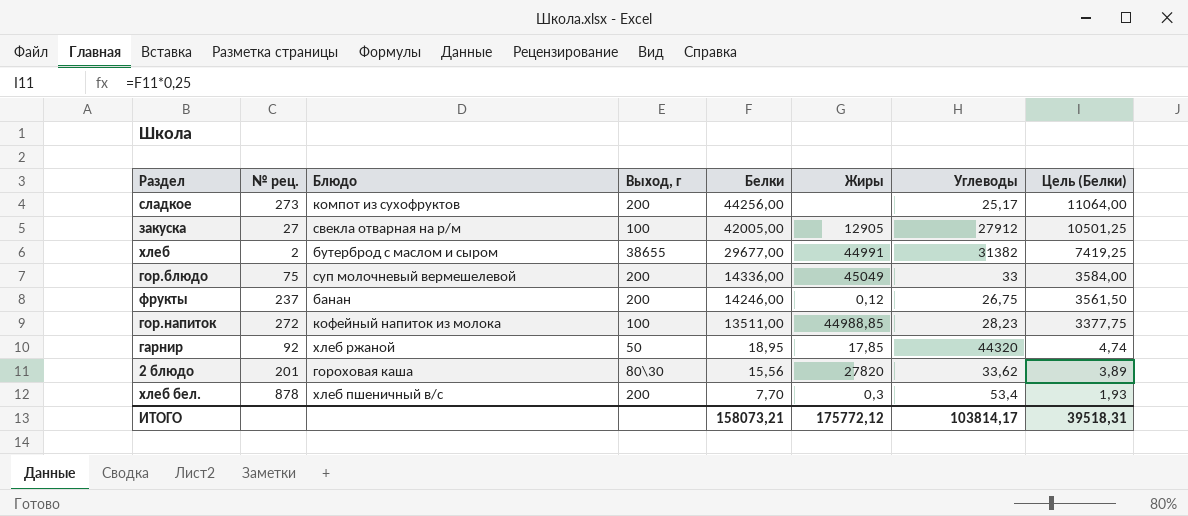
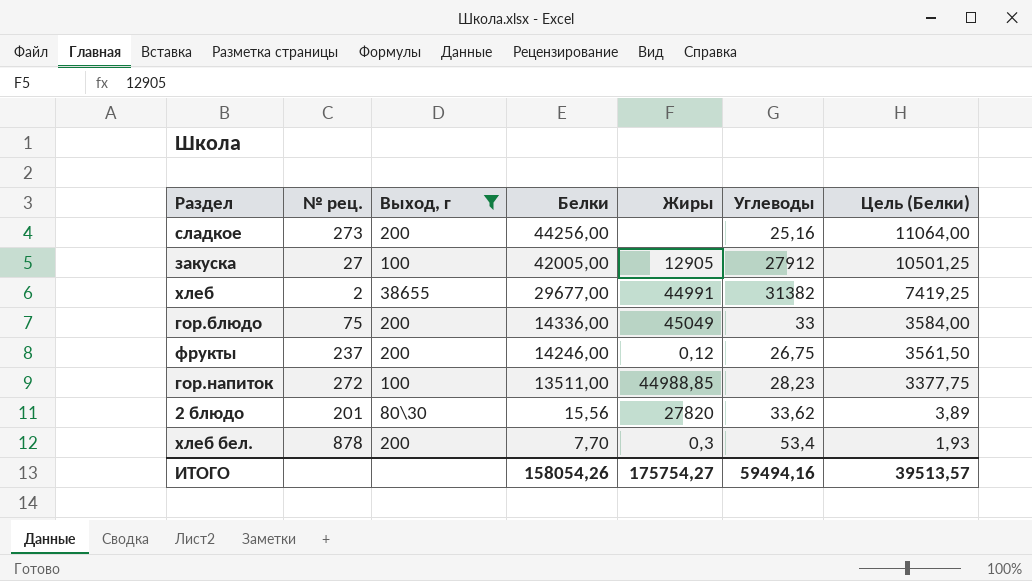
filter: none -> Выход, г != 50
column Блюдо | position: 3 -> none
сладкое | Углеводы: 25,17 -> 25,16
ИТОГО | Белки: 158073,21 -> 158054,26
ИТОГО | Жиры: 175772,12 -> 175754,27
ИТОГО | Углеводы: 103814,17 -> 59494,16
ИТОГО | Цель (Белки): 39518,31 -> 39513,57

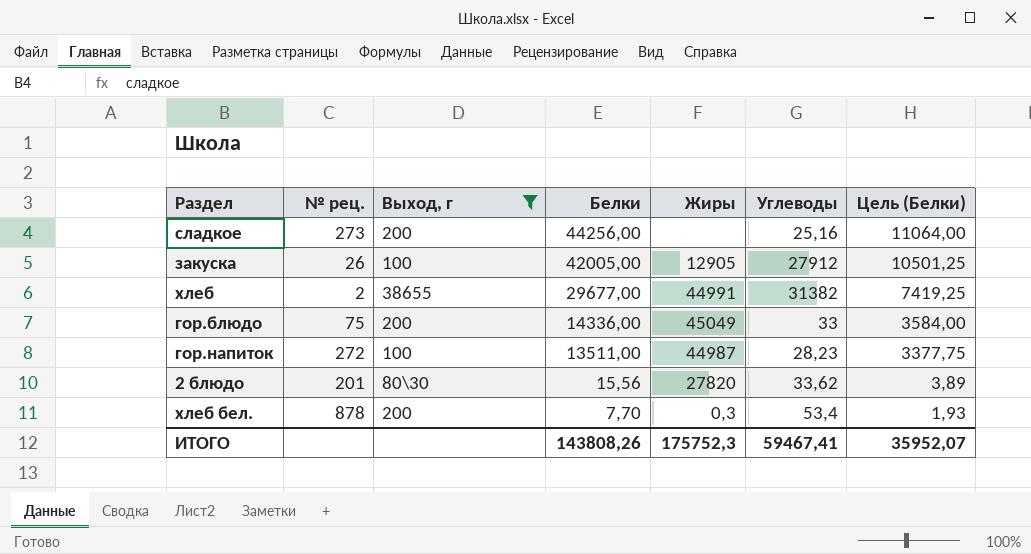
row фрукты: 237 | 200 | 14246,00 | 0,12 | 26,75 | 3561,50 -> none
закуска | № рец.: 27 -> 26
гор.напиток | Жиры: 44988,85 -> 44987
ИТОГО | Белки: 158054,26 -> 143808,26
ИТОГО | Жиры: 175754,27 -> 175752,3
ИТОГО | Углеводы: 59494,16 -> 59467,41
ИТОГО | Цель (Белки): 39513,57 -> 35952,07

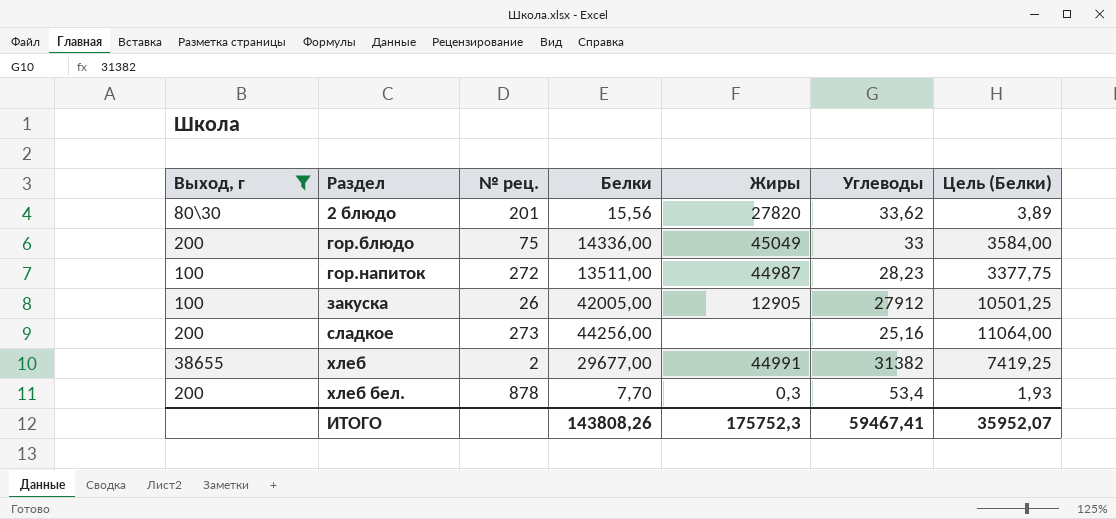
row order: Белки descending -> Раздел ascending
column Выход, г | position: 3 -> 1

